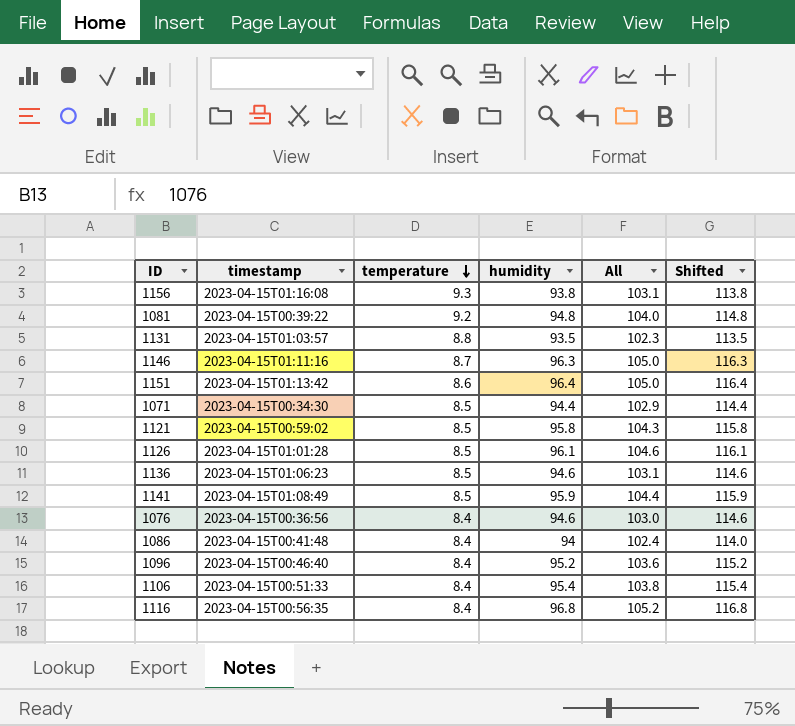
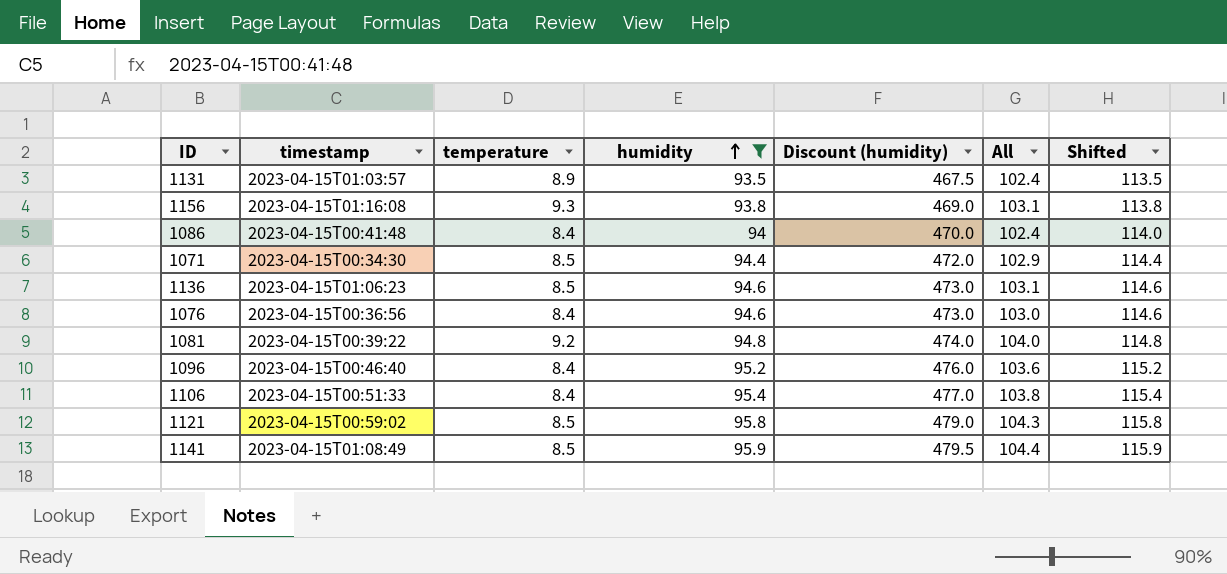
filter: none -> humidity <= 95.9
row order: temperature descending -> humidity ascending
column Discount (humidity) | formula: none -> [humidity] * 5
1131 | temperature: 8.8 -> 8.9
1131 | All: 102.3 -> 102.4

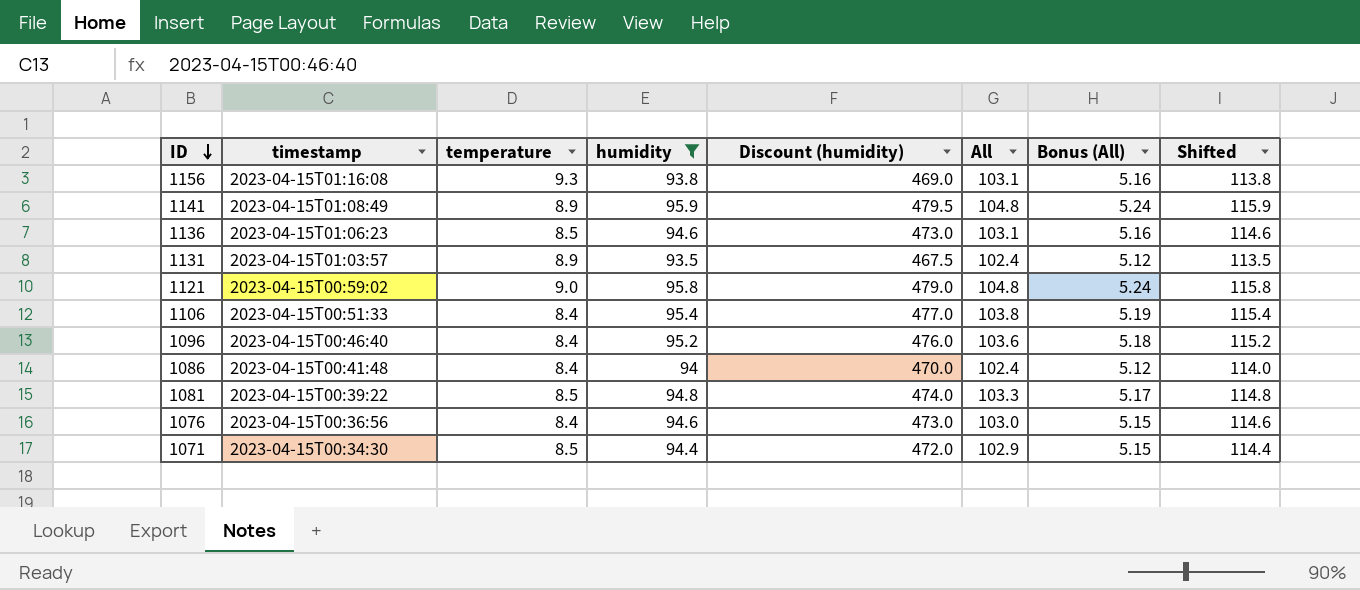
row order: humidity ascending -> ID descending
column Bonus (All) | formula: none -> [All] * 0.05
1141 | temperature: 8.5 -> 8.9
1141 | All: 104.4 -> 104.8
1121 | temperature: 8.5 -> 9.0
1121 | All: 104.3 -> 104.8
1081 | temperature: 9.2 -> 8.5
1081 | All: 104.0 -> 103.3

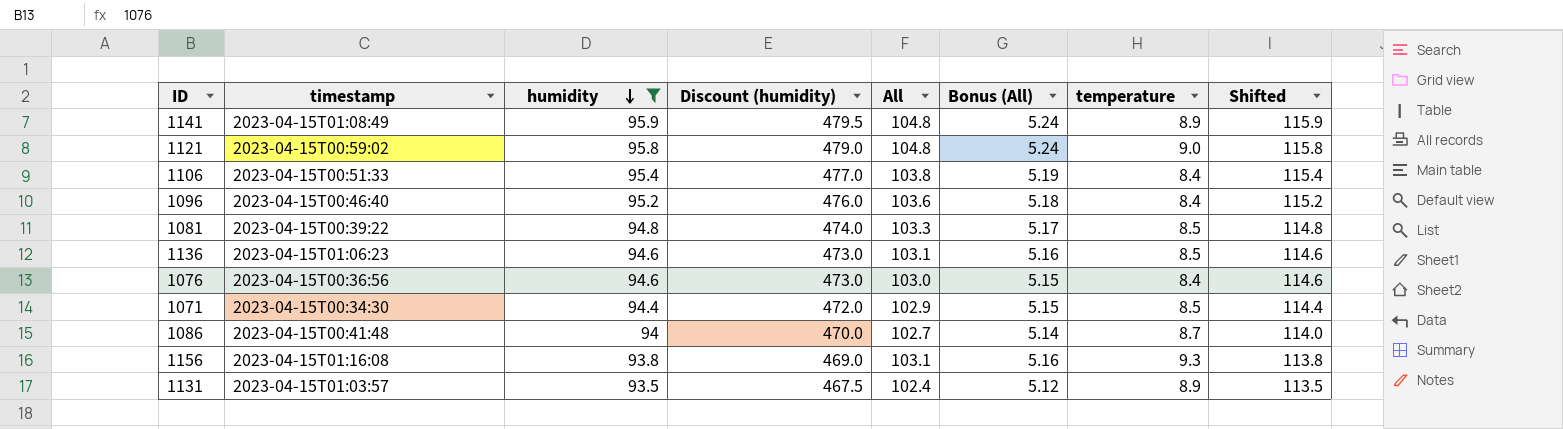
row order: ID descending -> humidity descending
column temperature | position: 3 -> 7
1086 | All: 102.4 -> 102.7
1086 | Bonus (All): 5.12 -> 5.14
1086 | temperature: 8.4 -> 8.7

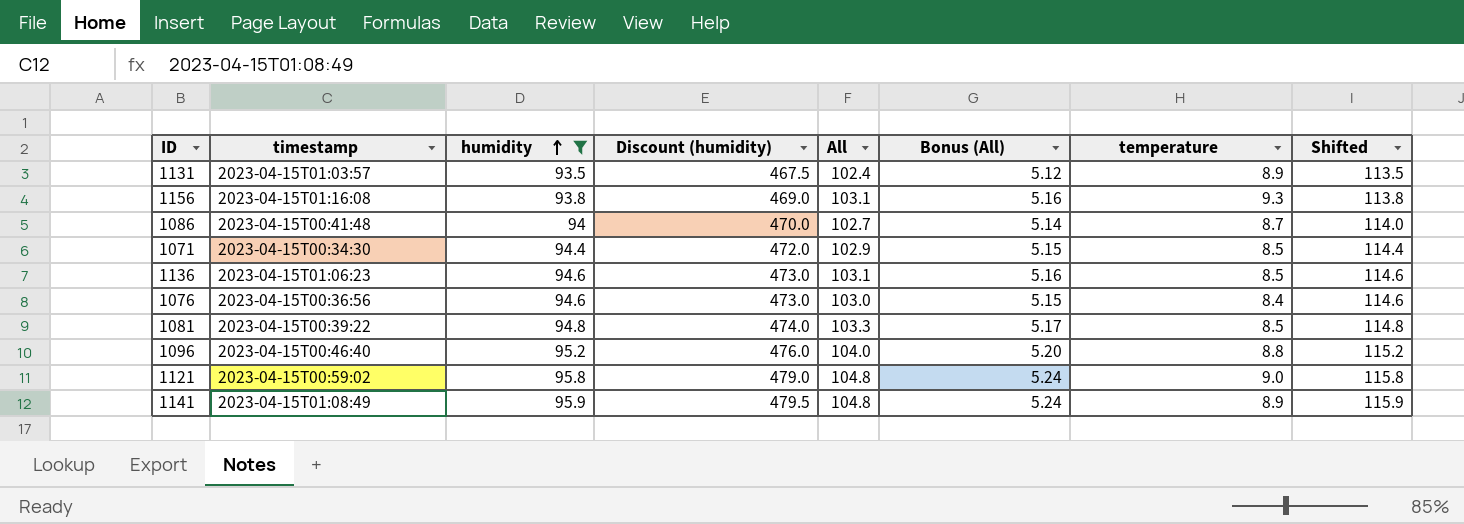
row order: humidity descending -> humidity ascending
row 1106: 2023-04-15T00:51:33 | 95.4 | 477.0 | 103.8 | 5.19 | 8.4 | 115.4 -> none
1096 | All: 103.6 -> 104.0
1096 | Bonus (All): 5.18 -> 5.20
1096 | temperature: 8.4 -> 8.8

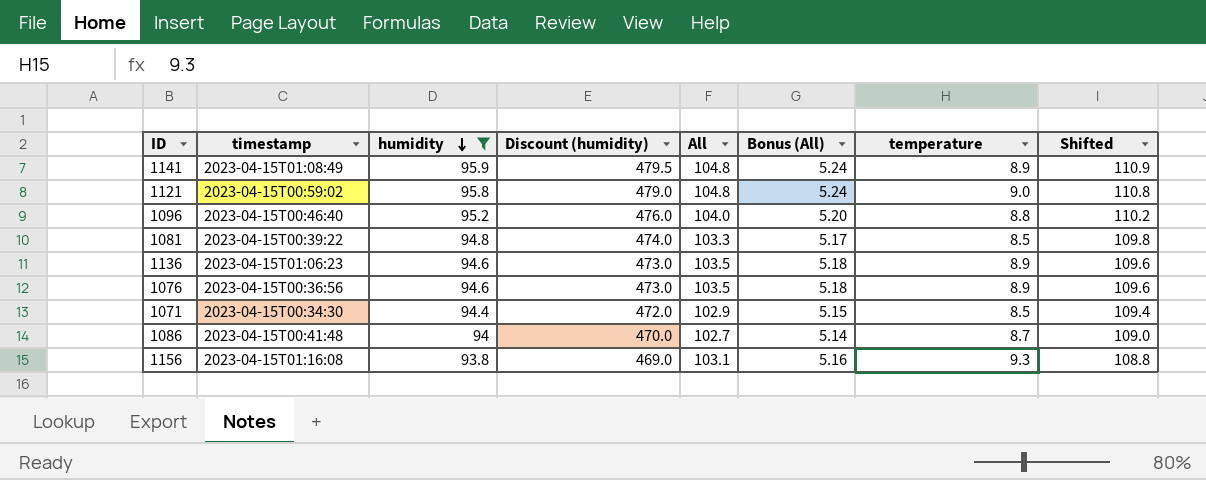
row order: humidity ascending -> humidity descending
column Shifted | formula: [humidity] + 20 -> [humidity] + 15
row 1131: 2023-04-15T01:03:57 | 93.5 | 467.5 | 102.4 | 5.12 | 8.9 | 113.5 -> none
1136 | All: 103.1 -> 103.5
1136 | Bonus (All): 5.16 -> 5.18
1136 | temperature: 8.5 -> 8.9
1076 | All: 103.0 -> 103.5
1076 | Bonus (All): 5.15 -> 5.18
1076 | temperature: 8.4 -> 8.9

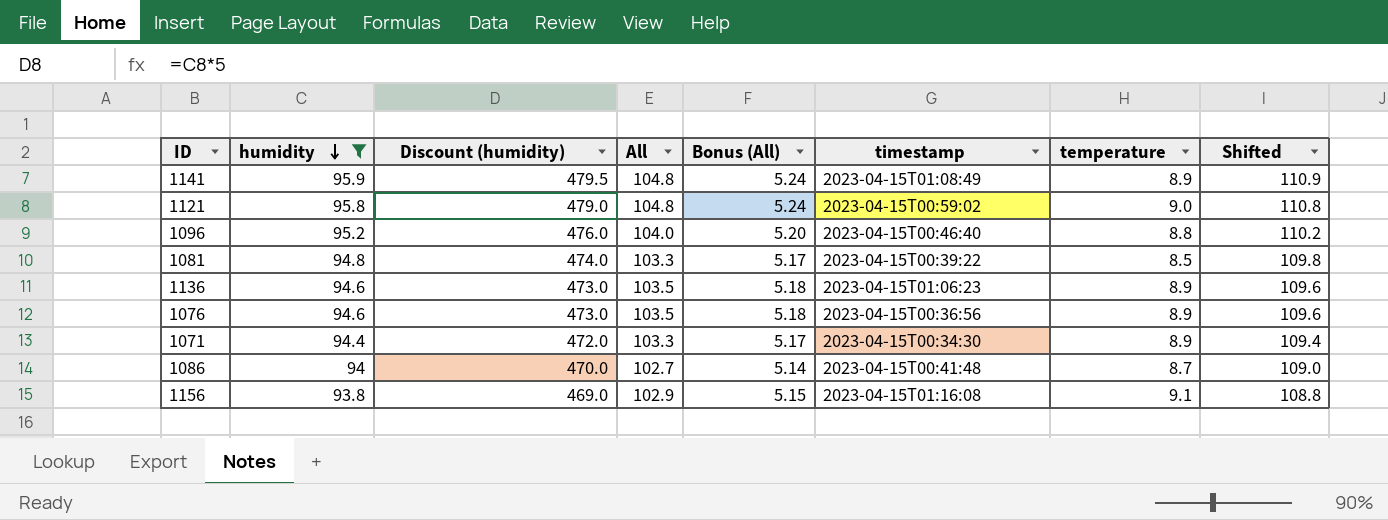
column timestamp | position: 2 -> 6
1071 | All: 102.9 -> 103.3
1071 | Bonus (All): 5.15 -> 5.17
1071 | temperature: 8.5 -> 8.9
1156 | All: 103.1 -> 102.9
1156 | Bonus (All): 5.16 -> 5.15
1156 | temperature: 9.3 -> 9.1

